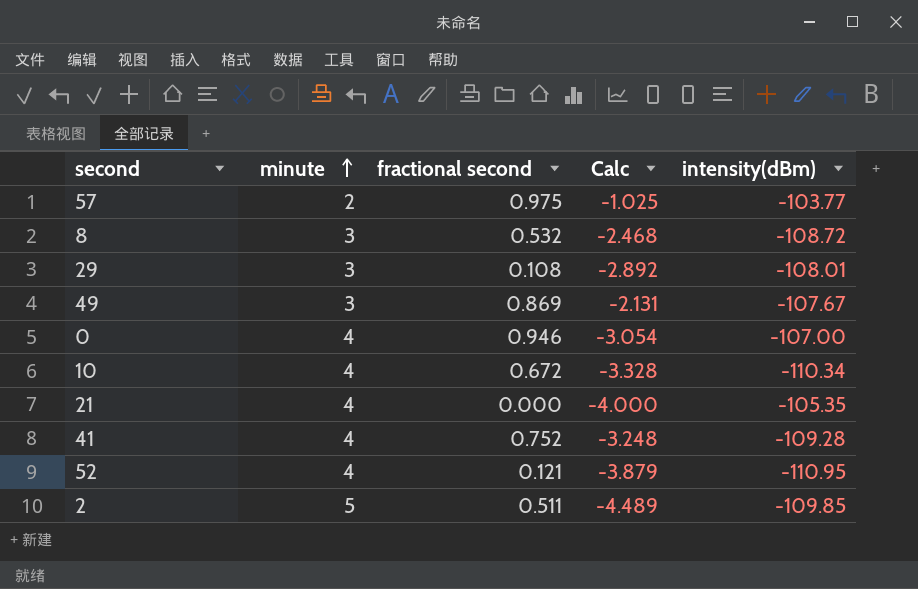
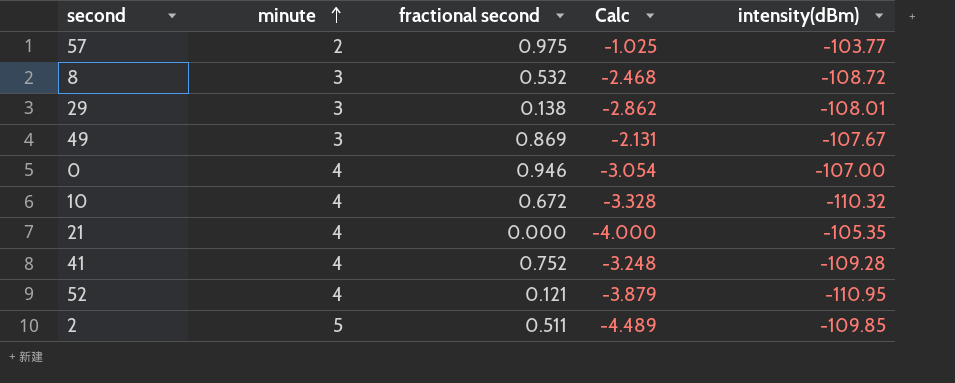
29 | fractional second: 0.108 -> 0.138
29 | Calc: -2.892 -> -2.862
10 | intensity(dBm): -110.34 -> -110.32

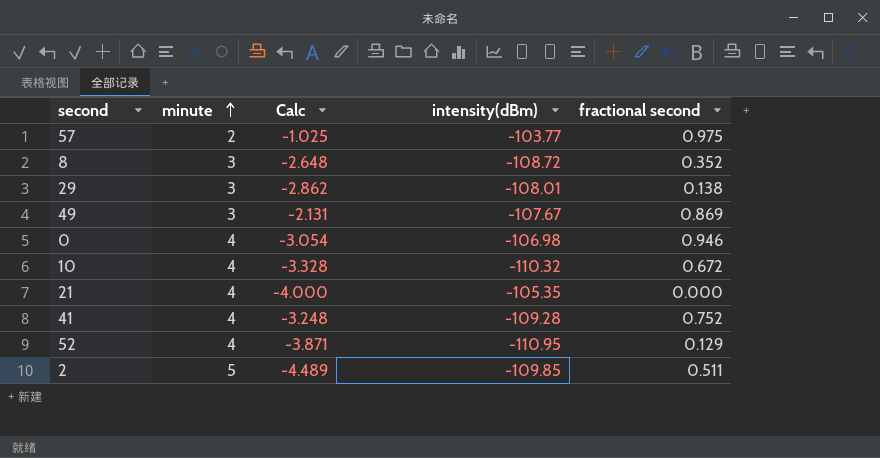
column fractional second | position: 3 -> 5
8 | Calc: -2.468 -> -2.648
8 | fractional second: 0.532 -> 0.352
0 | intensity(dBm): -107.00 -> -106.98
52 | Calc: -3.879 -> -3.871
52 | fractional second: 0.121 -> 0.129

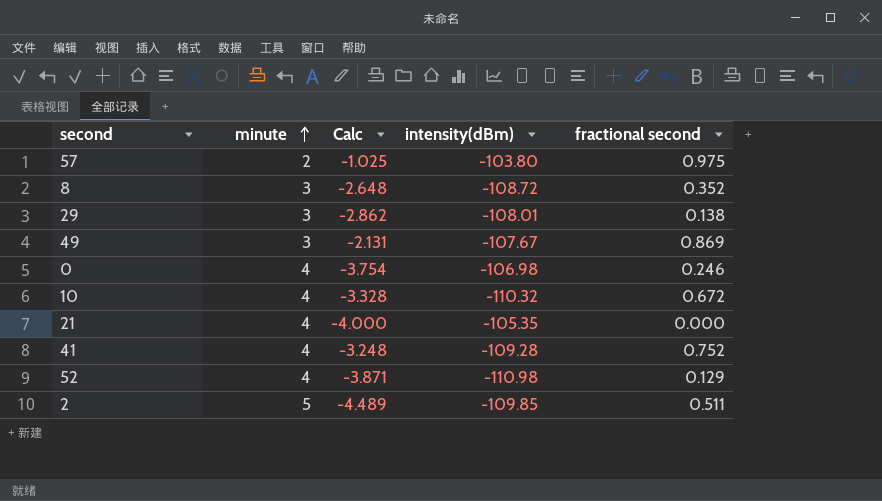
57 | intensity(dBm): -103.77 -> -103.80
0 | Calc: -3.054 -> -3.754
0 | fractional second: 0.946 -> 0.246
52 | intensity(dBm): -110.95 -> -110.98

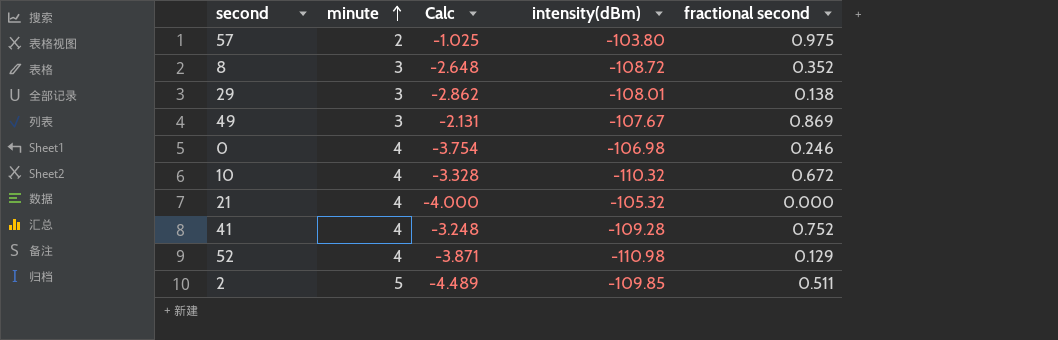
21 | intensity(dBm): -105.35 -> -105.32

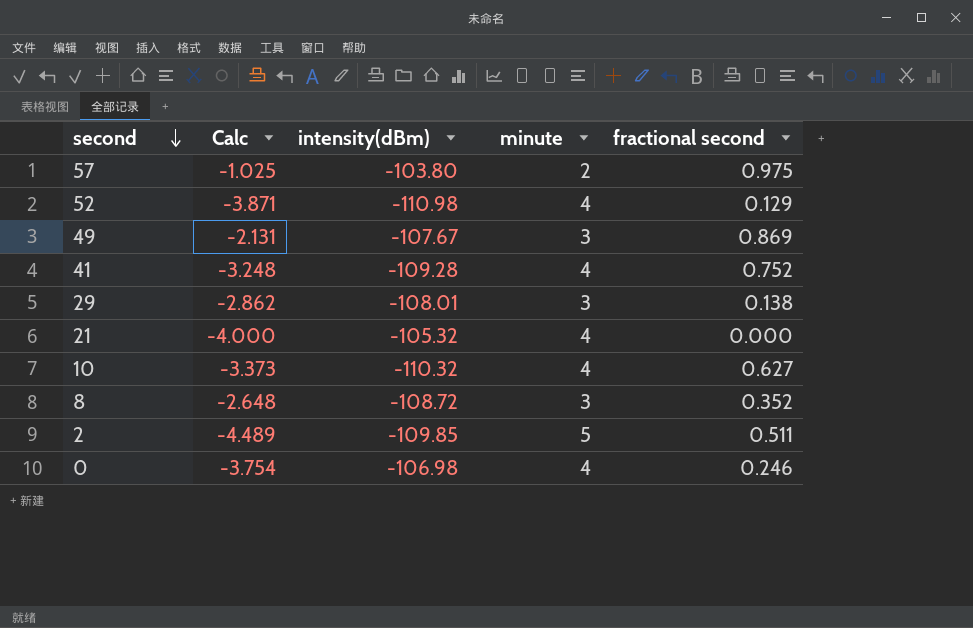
row order: minute ascending -> second descending
column minute | position: 2 -> 4
10 | Calc: -3.328 -> -3.373
10 | fractional second: 0.672 -> 0.627

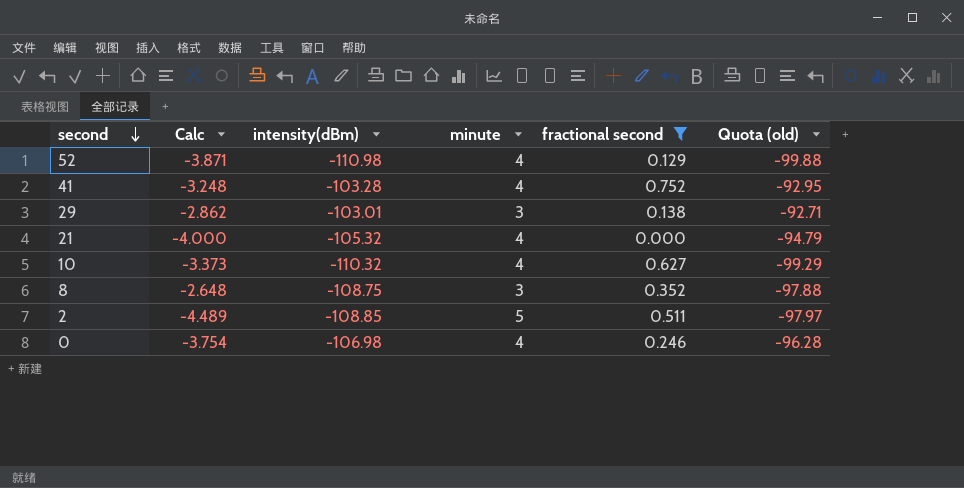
filter: none -> fractional second <= 0.752
column Quota (old) | formula: none -> [intensity(dBm)] * 0.9
41 | intensity(dBm): -109.28 -> -103.28
29 | intensity(dBm): -108.01 -> -103.01
8 | intensity(dBm): -108.72 -> -108.75
2 | intensity(dBm): -109.85 -> -108.85

